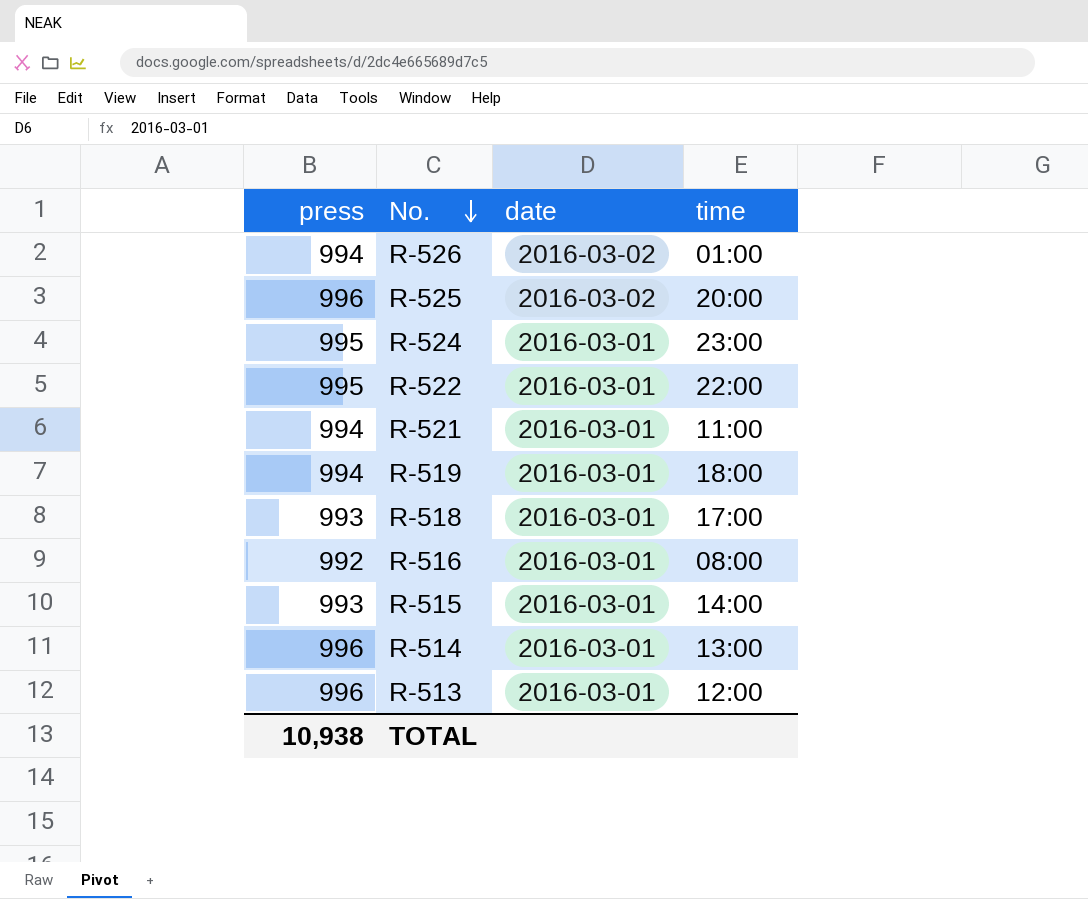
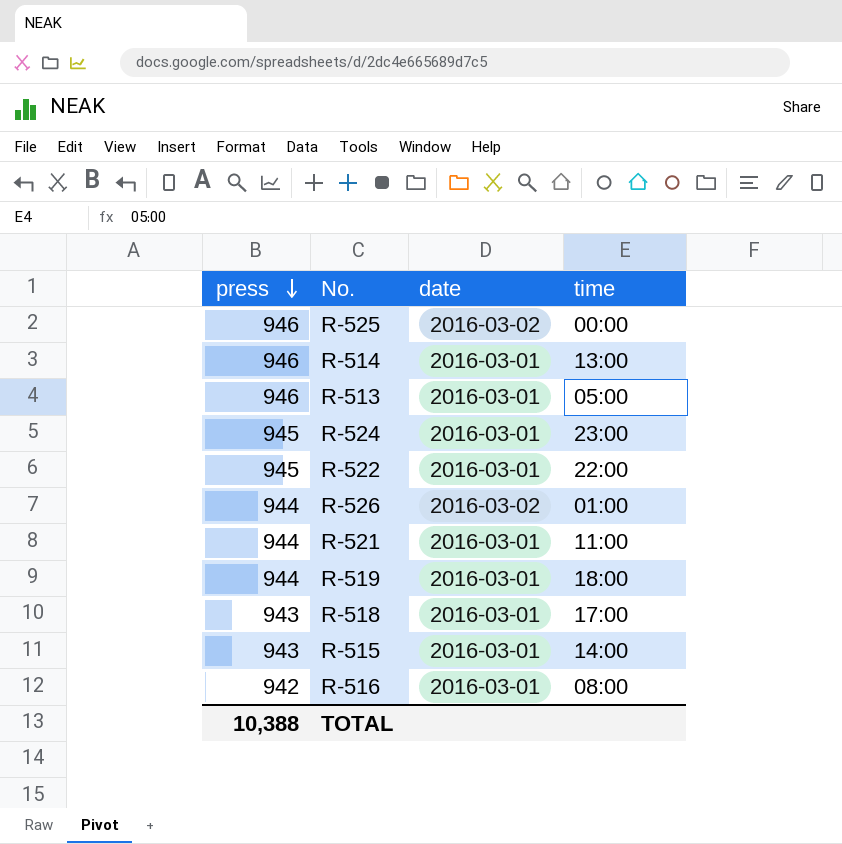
row order: No. descending -> press descending
R-525 | press: 996 -> 946
R-525 | time: 20:00 -> 00:00
R-514 | press: 996 -> 946
R-513 | press: 996 -> 946
R-513 | time: 12:00 -> 05:00
R-524 | press: 995 -> 945
R-522 | press: 995 -> 945
R-526 | press: 994 -> 944
R-521 | press: 994 -> 944
R-519 | press: 994 -> 944
R-518 | press: 993 -> 943
R-515 | press: 993 -> 943
R-516 | press: 992 -> 942
TOTAL | press: 10,938 -> 10,388

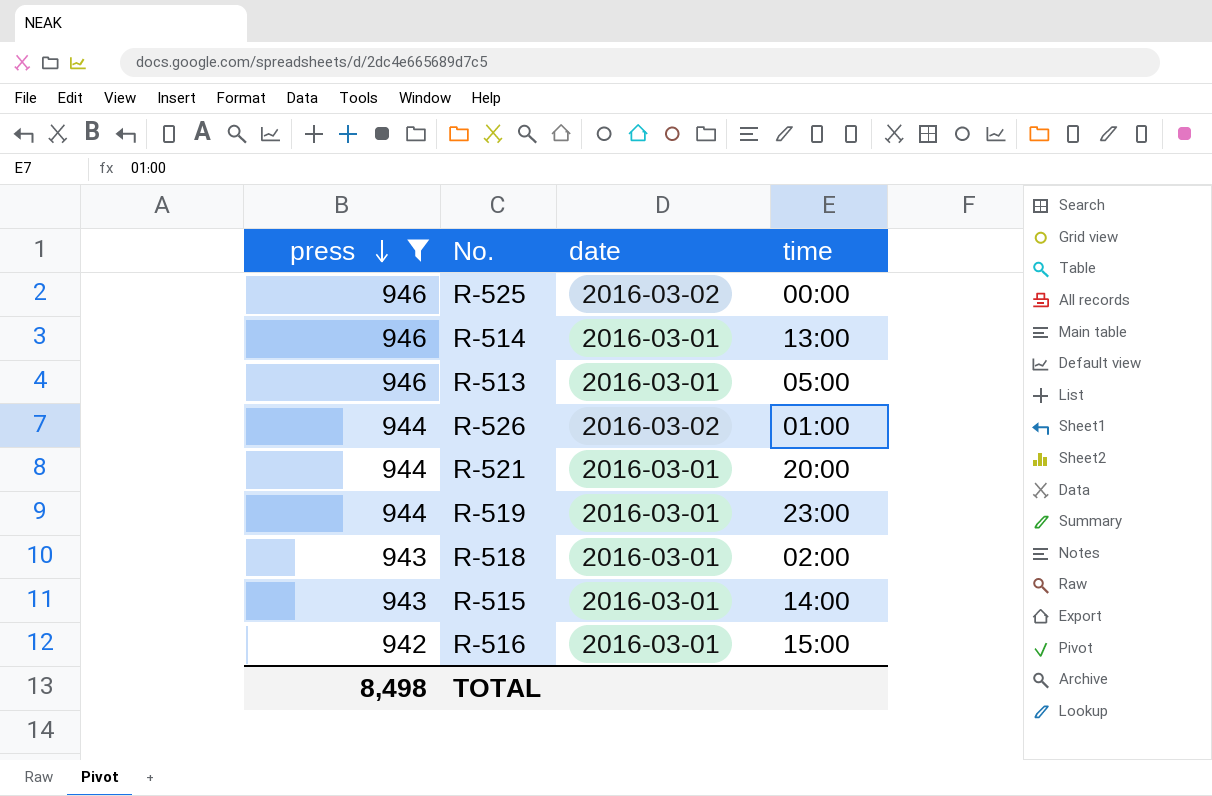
filter: none -> press != 945
R-521 | time: 11:00 -> 20:00
R-519 | time: 18:00 -> 23:00
R-518 | time: 17:00 -> 02:00
R-516 | time: 08:00 -> 15:00
TOTAL | press: 10,388 -> 8,498

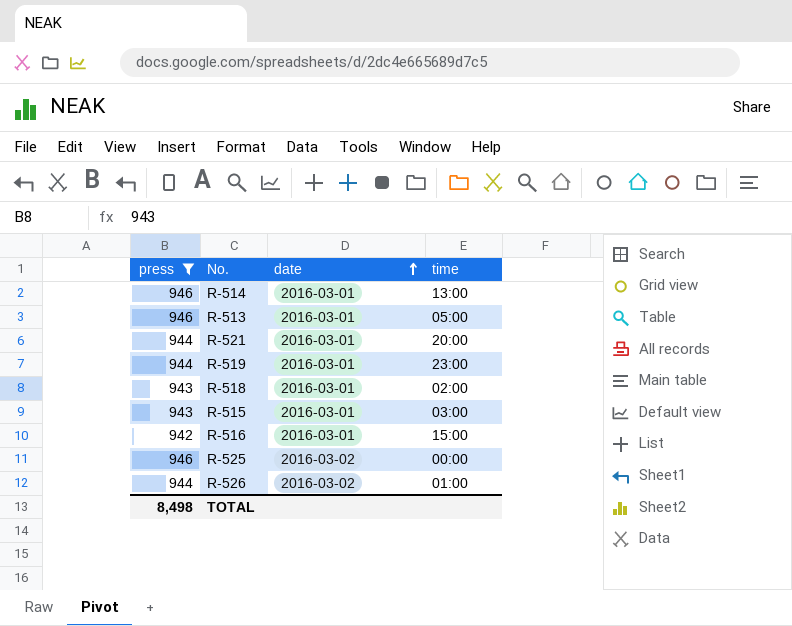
row order: press descending -> date ascending
R-515 | time: 14:00 -> 03:00

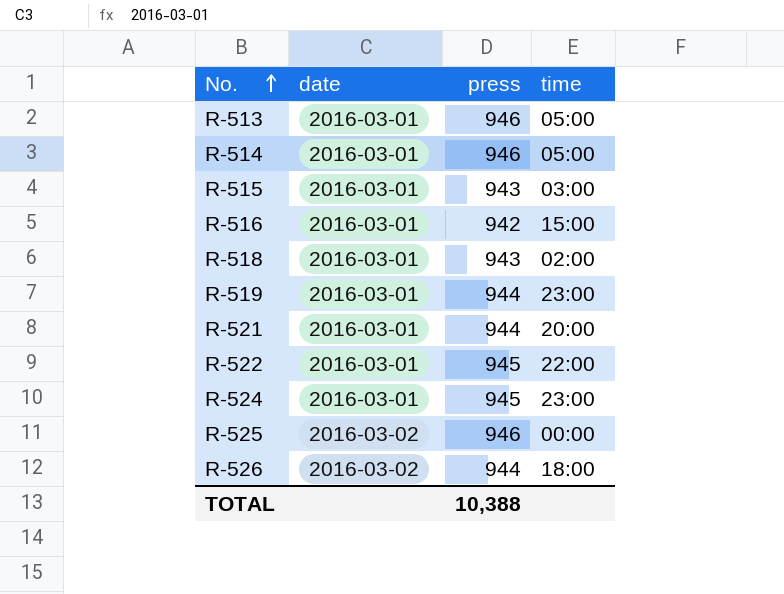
filter: press != 945 -> none
row order: date ascending -> No. ascending
column press | position: 1 -> 3
R-514 | time: 13:00 -> 05:00
R-526 | time: 01:00 -> 18:00
TOTAL | press: 8,498 -> 10,388

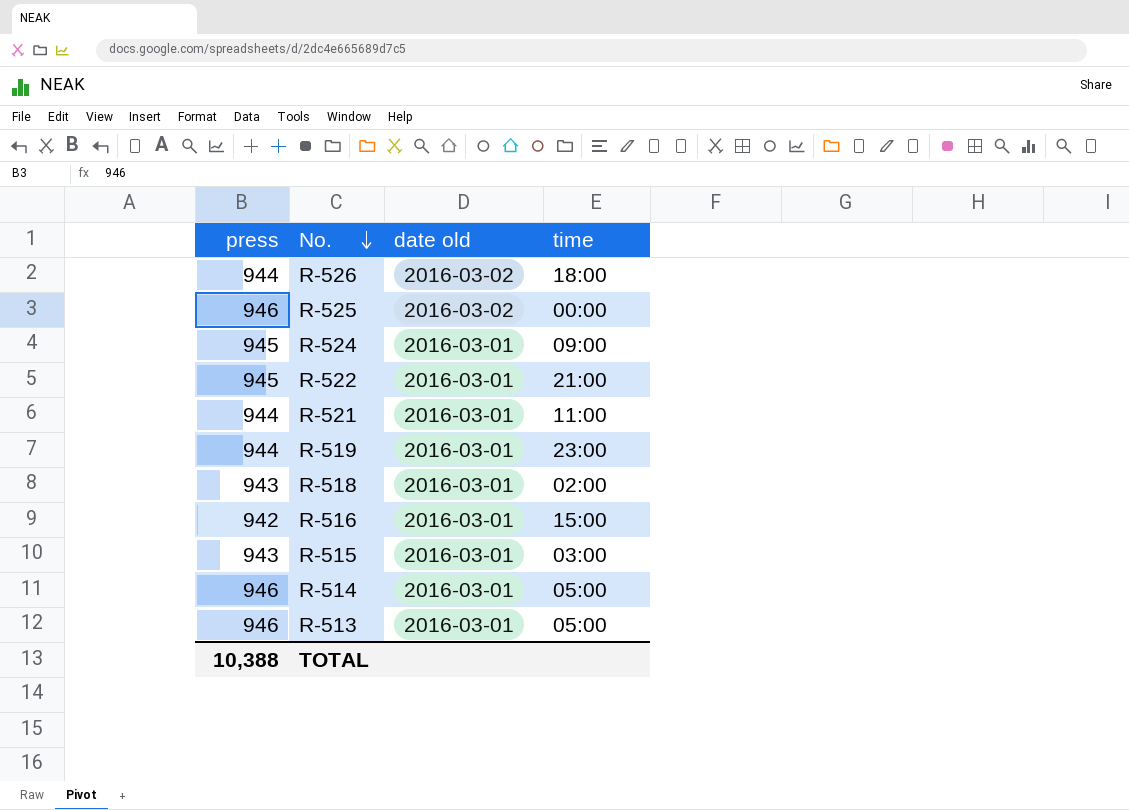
row order: No. ascending -> No. descending
column press | position: 3 -> 1
column name: date -> date old
R-524 | time: 23:00 -> 09:00
R-522 | time: 22:00 -> 21:00
R-521 | time: 20:00 -> 11:00

